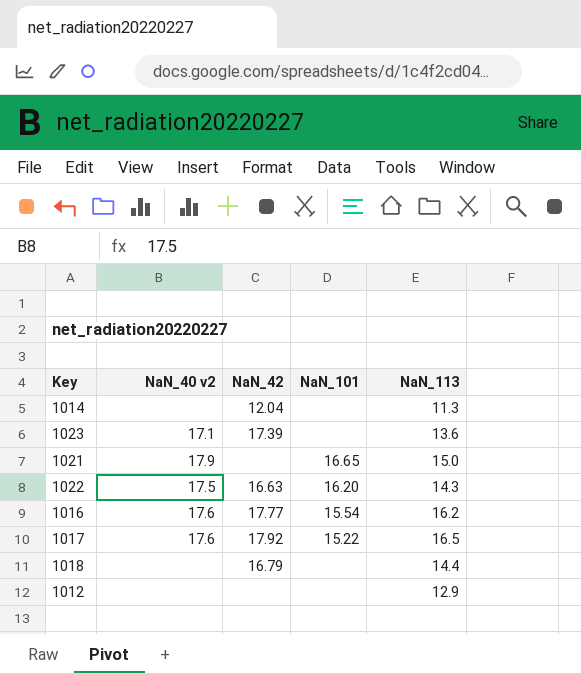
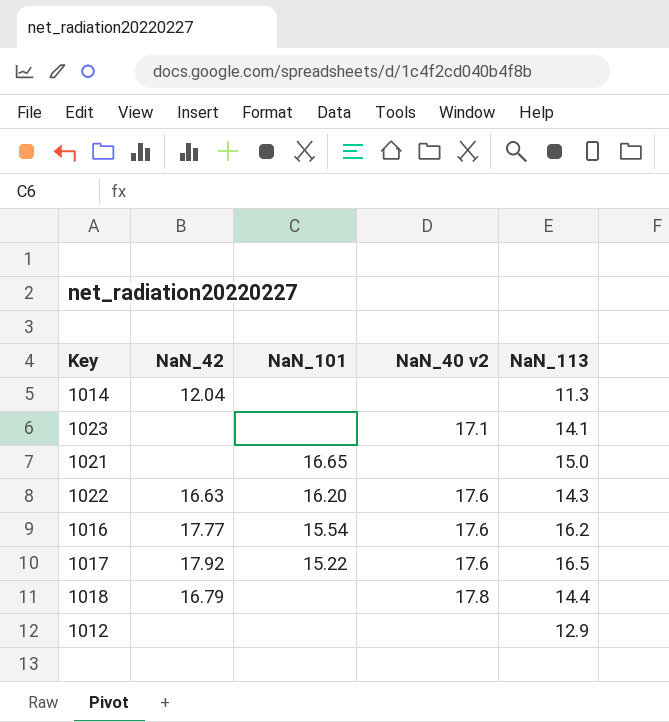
column NaN_40 v2 | position: 2 -> 4
1023 | NaN_42: 17.39 -> none
1023 | NaN_113: 13.6 -> 14.1
1021 | NaN_40 v2: 17.9 -> none
1022 | NaN_40 v2: 17.5 -> 17.6
1018 | NaN_40 v2: none -> 17.8

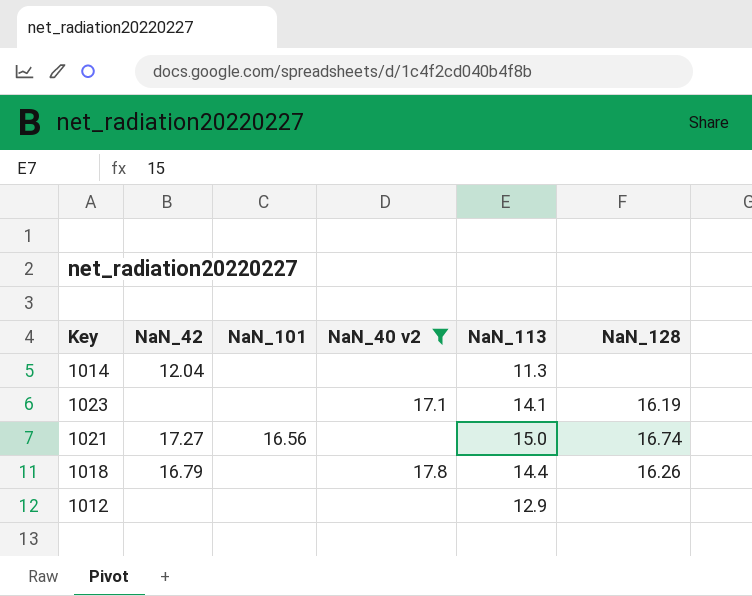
filter: none -> NaN_40 v2 != 17.6
column NaN_128 | position: none -> 6
1021 | NaN_42: none -> 17.27
1021 | NaN_101: 16.65 -> 16.56

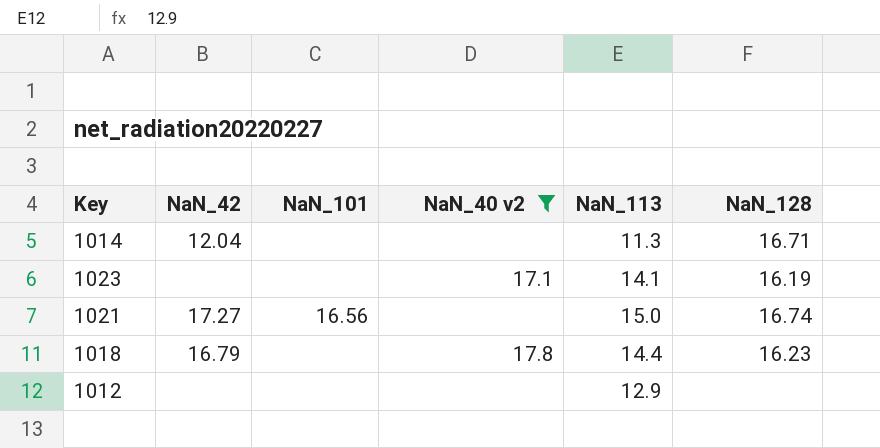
1014 | NaN_128: none -> 16.71
1018 | NaN_128: 16.26 -> 16.23

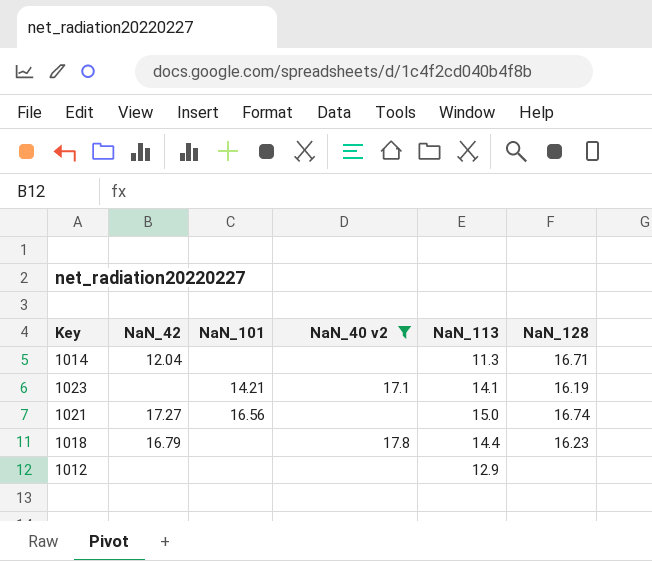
1023 | NaN_101: none -> 14.21

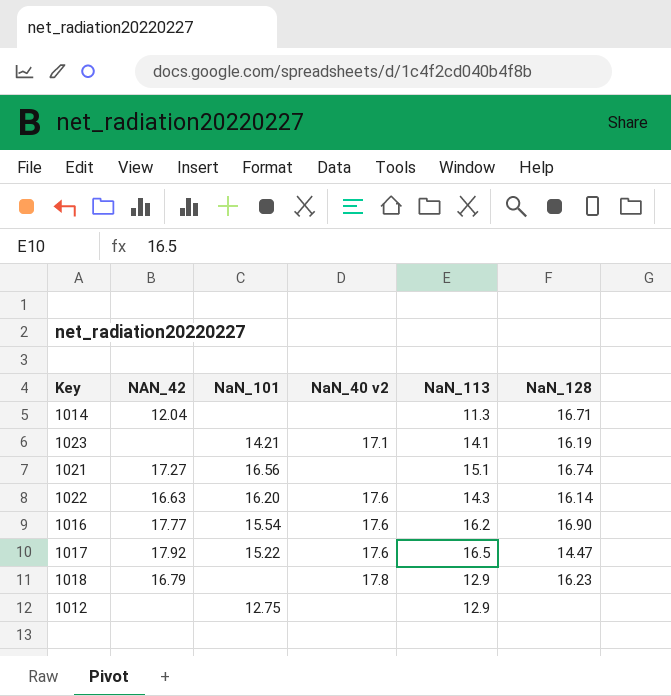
filter: NaN_40 v2 != 17.6 -> none
column name: NaN_42 -> NAN_42
1021 | NaN_113: 15.0 -> 15.1
1018 | NaN_113: 14.4 -> 12.9
1012 | NaN_101: none -> 12.75

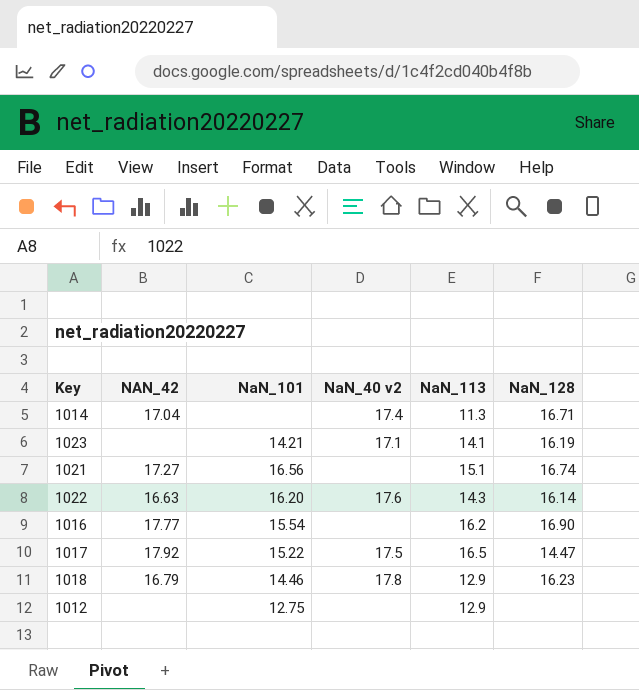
1014 | NAN_42: 12.04 -> 17.04
1014 | NaN_40 v2: none -> 17.4
1016 | NaN_40 v2: 17.6 -> none
1017 | NaN_40 v2: 17.6 -> 17.5
1018 | NaN_101: none -> 14.46

